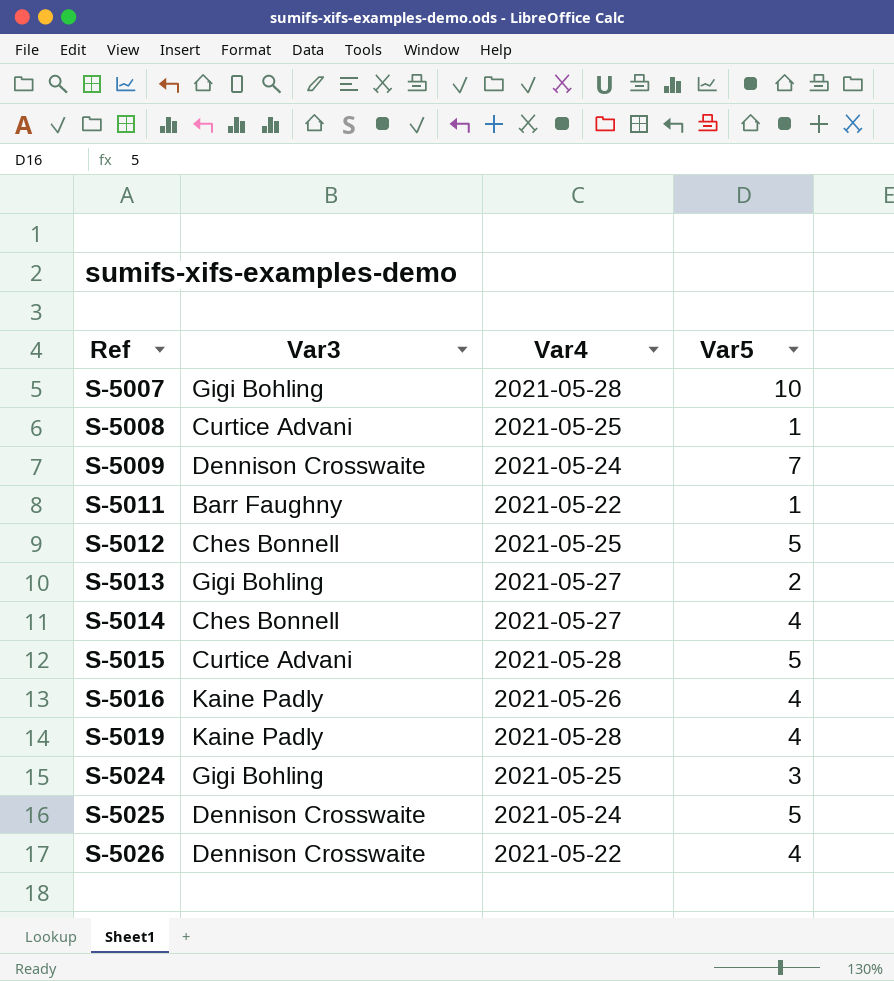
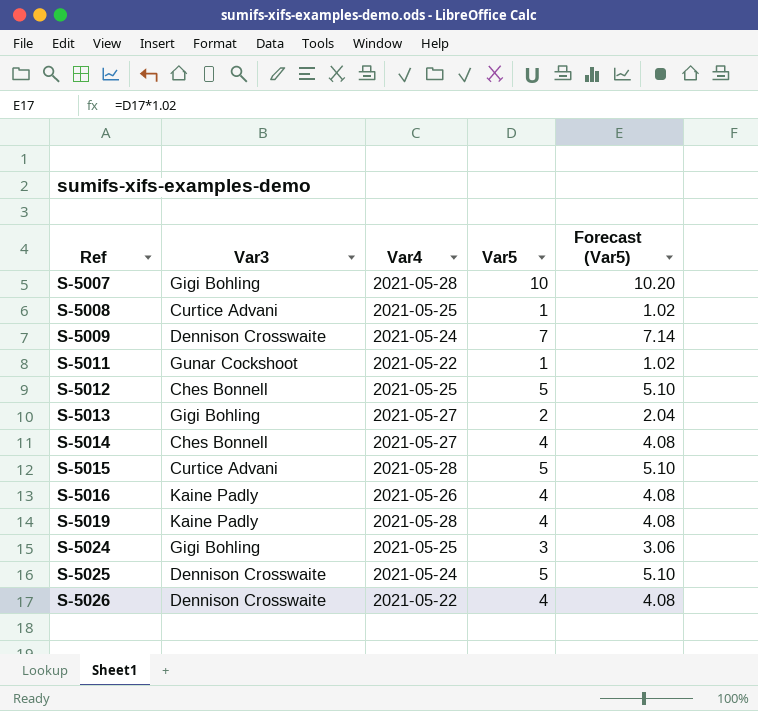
column Forecast (Var5) | formula: none -> [Var5] * 1.02
S-5011 | Var3: Barr Faughny -> Gunar Cockshoot

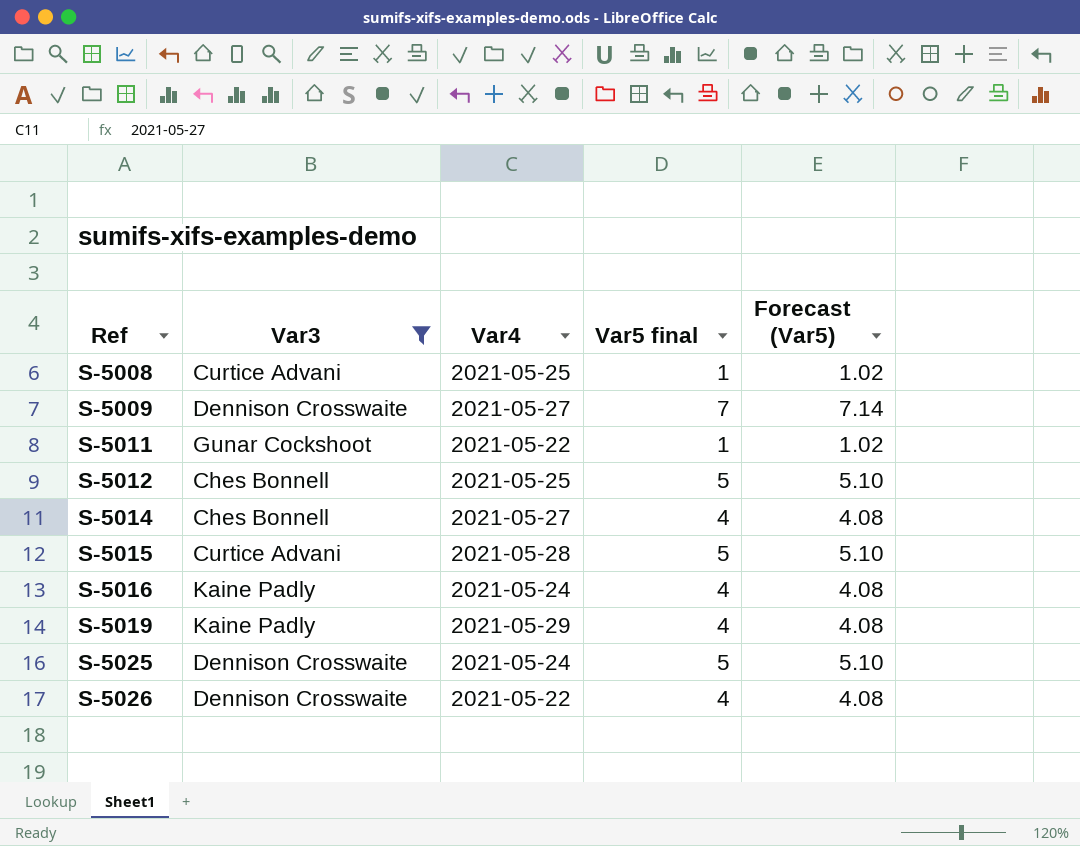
filter: none -> Var3 != Gigi Bohling
column name: Var5 -> Var5 final
S-5009 | Var4: 2021-05-24 -> 2021-05-27
S-5016 | Var4: 2021-05-26 -> 2021-05-24
S-5019 | Var4: 2021-05-28 -> 2021-05-29

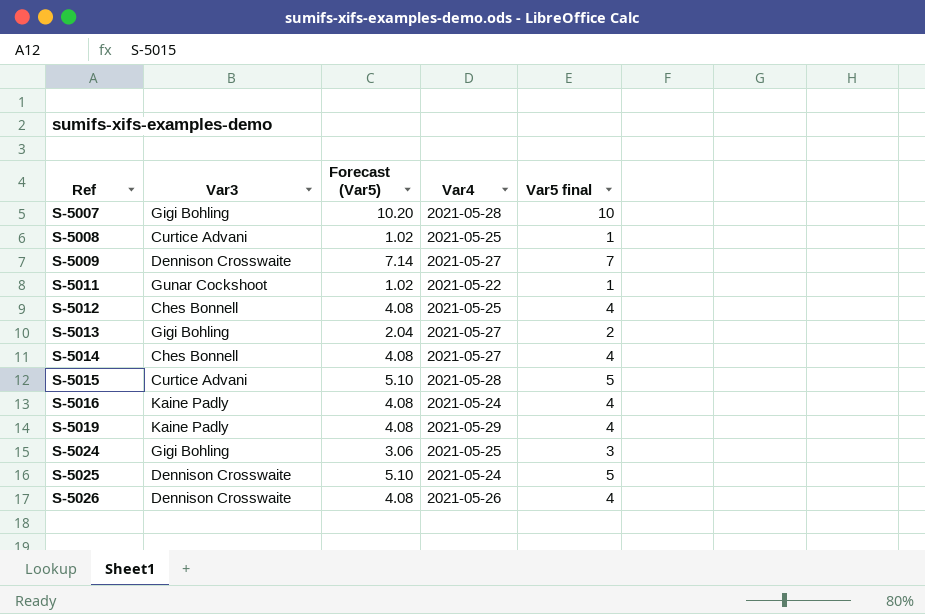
filter: Var3 != Gigi Bohling -> none
column Forecast (Var5) | position: 5 -> 3
S-5012 | Forecast (Var5): 5.10 -> 4.08
S-5012 | Var5 final: 5 -> 4
S-5026 | Var4: 2021-05-22 -> 2021-05-26

